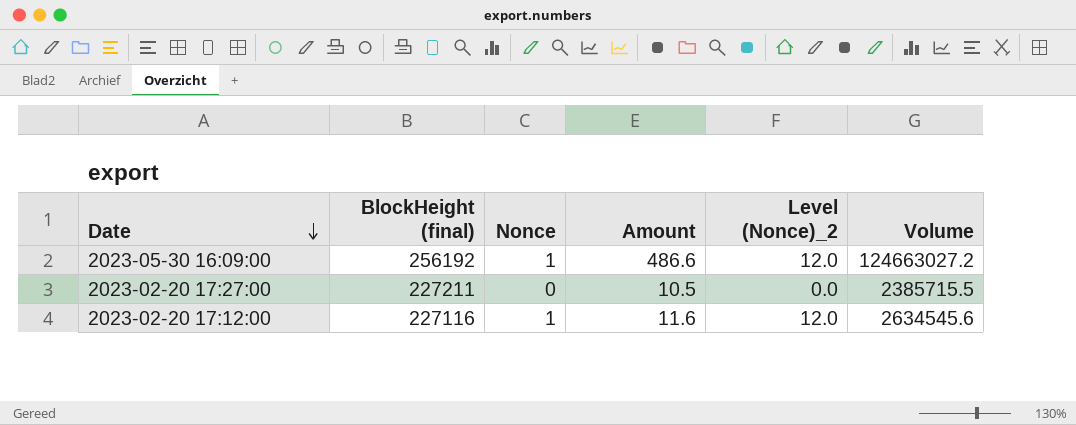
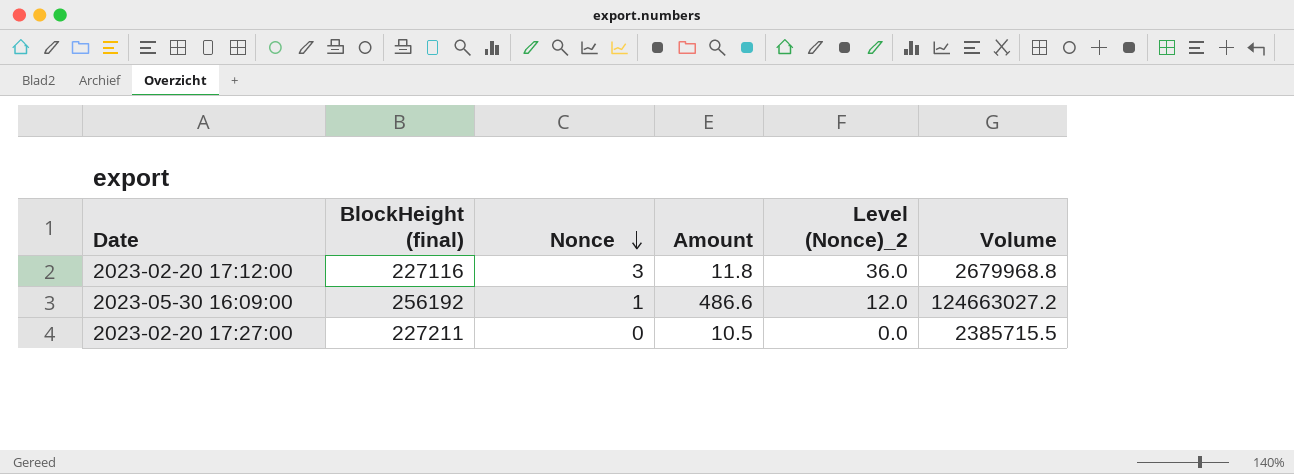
row order: Date descending -> Nonce descending
2023-02-20 17:12:00 | Nonce: 1 -> 3
2023-02-20 17:12:00 | Amount: 11.6 -> 11.8
2023-02-20 17:12:00 | Level (Nonce)_2: 12.0 -> 36.0
2023-02-20 17:12:00 | Volume: 2634545.6 -> 2679968.8

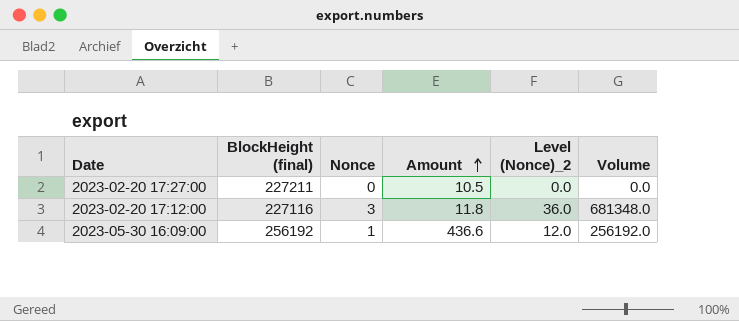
row order: Nonce descending -> Amount ascending
column Volume | formula: [BlockHeight (final)] * [Amount] -> [BlockHeight (final)] * [Nonce]
2023-05-30 16:09:00 | Amount: 486.6 -> 436.6

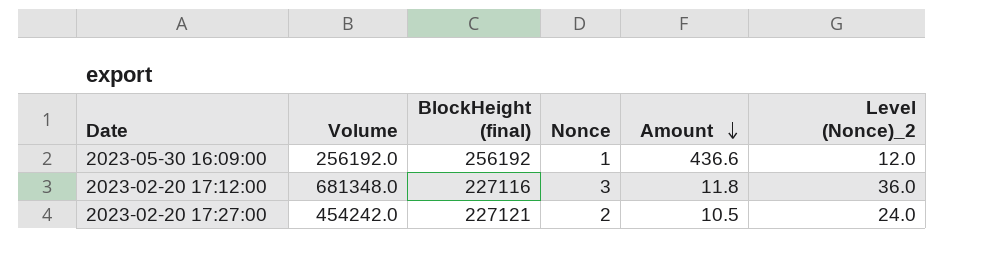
row order: Amount ascending -> Amount descending
column Volume | position: 6 -> 2
2023-02-20 17:27:00 | Volume: 0.0 -> 454242.0
2023-02-20 17:27:00 | BlockHeight (final): 227211 -> 227121
2023-02-20 17:27:00 | Nonce: 0 -> 2
2023-02-20 17:27:00 | Level (Nonce)_2: 0.0 -> 24.0

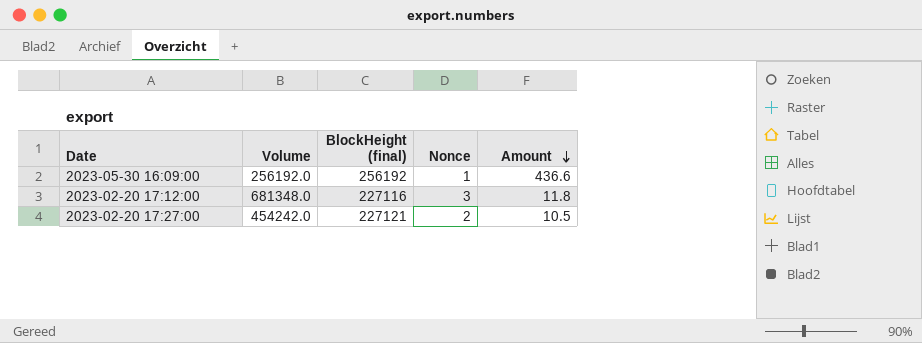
column Level (Nonce)_2 | formula: [Nonce] * 12 -> none

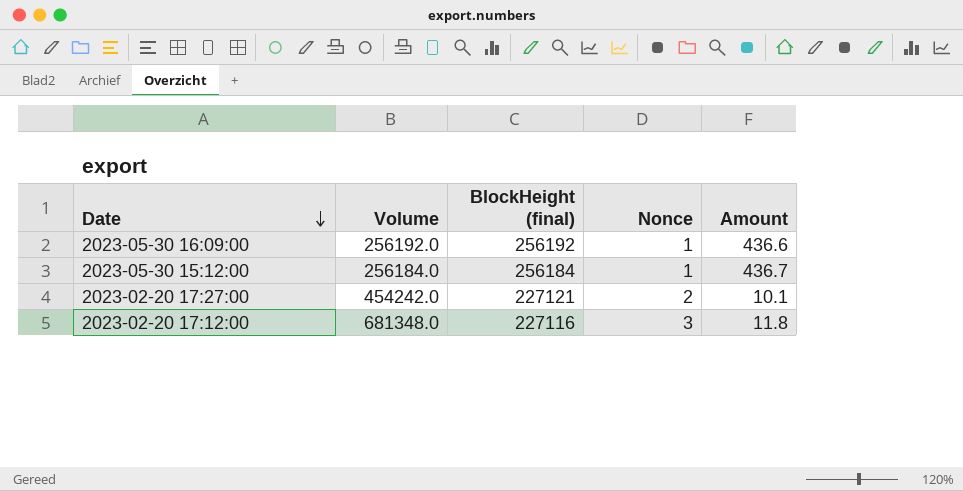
row order: Amount descending -> Date descending
row 2023-05-30 15:12:00: none -> 256184.0 | 256184 | 1 | 436.7
2023-02-20 17:27:00 | Amount: 10.5 -> 10.1

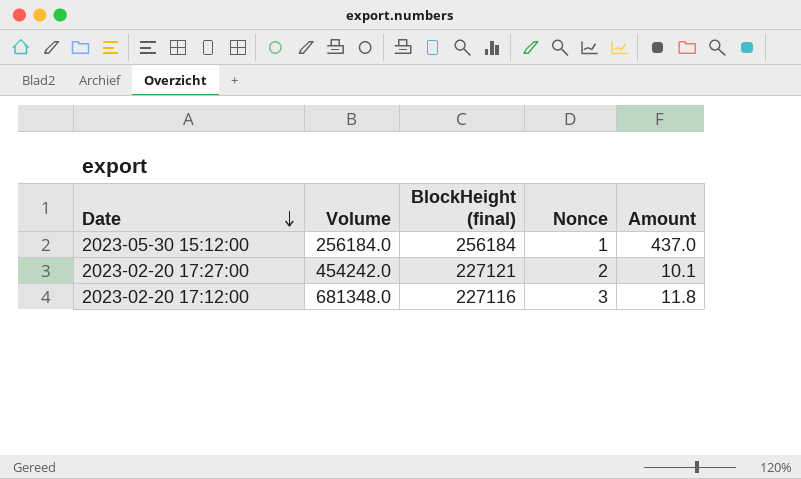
row 2023-05-30 16:09:00: 256192.0 | 256192 | 1 | 436.6 -> none
2023-05-30 15:12:00 | Amount: 436.7 -> 437.0

